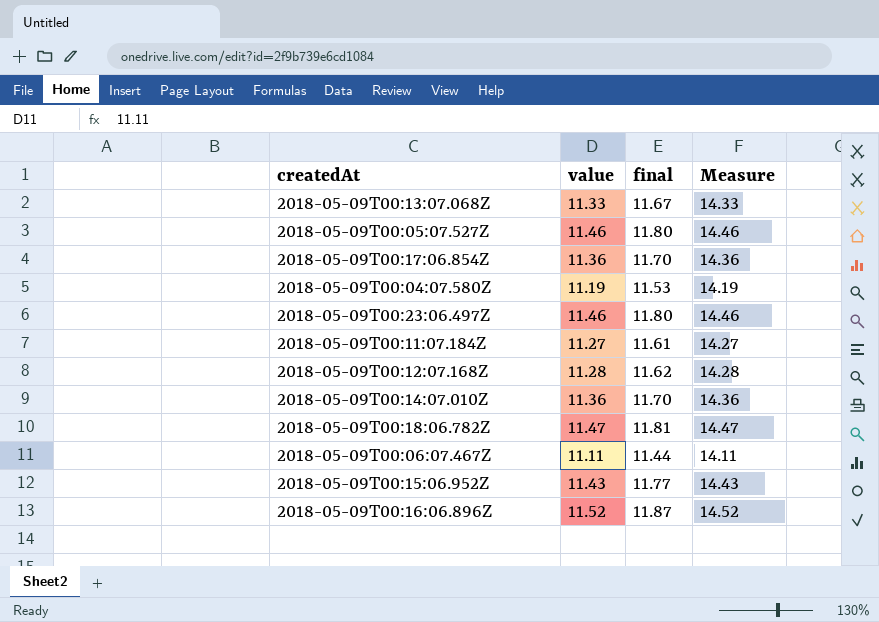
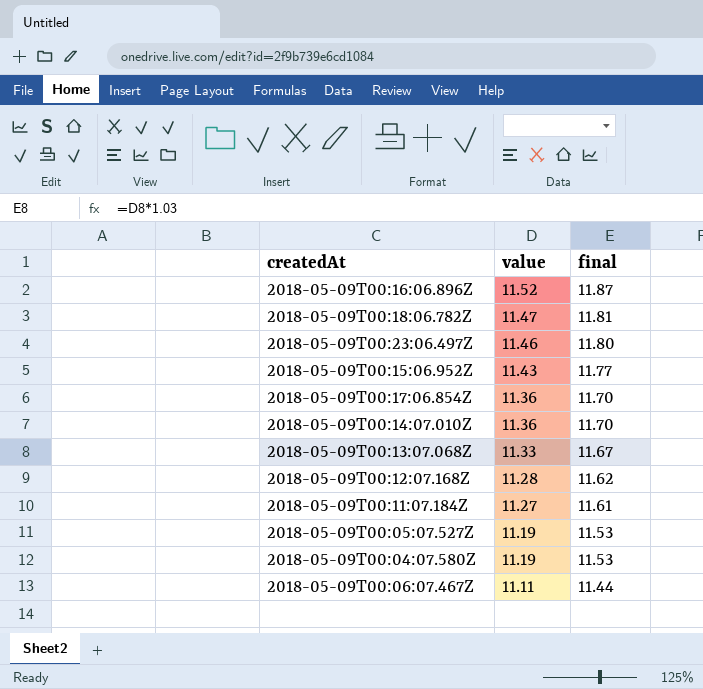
row order: none -> value descending
column Measure | formula: [value] + 3 -> none
2018-05-09T00:05:07.527Z | value: 11.46 -> 11.19
2018-05-09T00:05:07.527Z | final: 11.80 -> 11.53

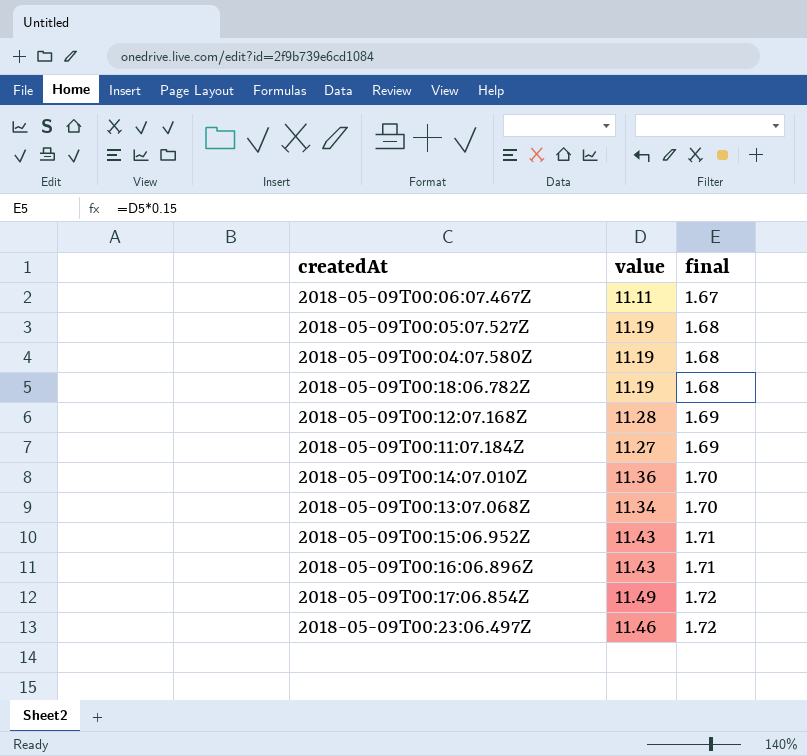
row order: value descending -> final ascending
column final | formula: [value] * 1.03 -> [value] * 0.15
2018-05-09T00:18:06.782Z | value: 11.47 -> 11.19
2018-05-09T00:13:07.068Z | value: 11.33 -> 11.34
2018-05-09T00:16:06.896Z | value: 11.52 -> 11.43
2018-05-09T00:17:06.854Z | value: 11.36 -> 11.49

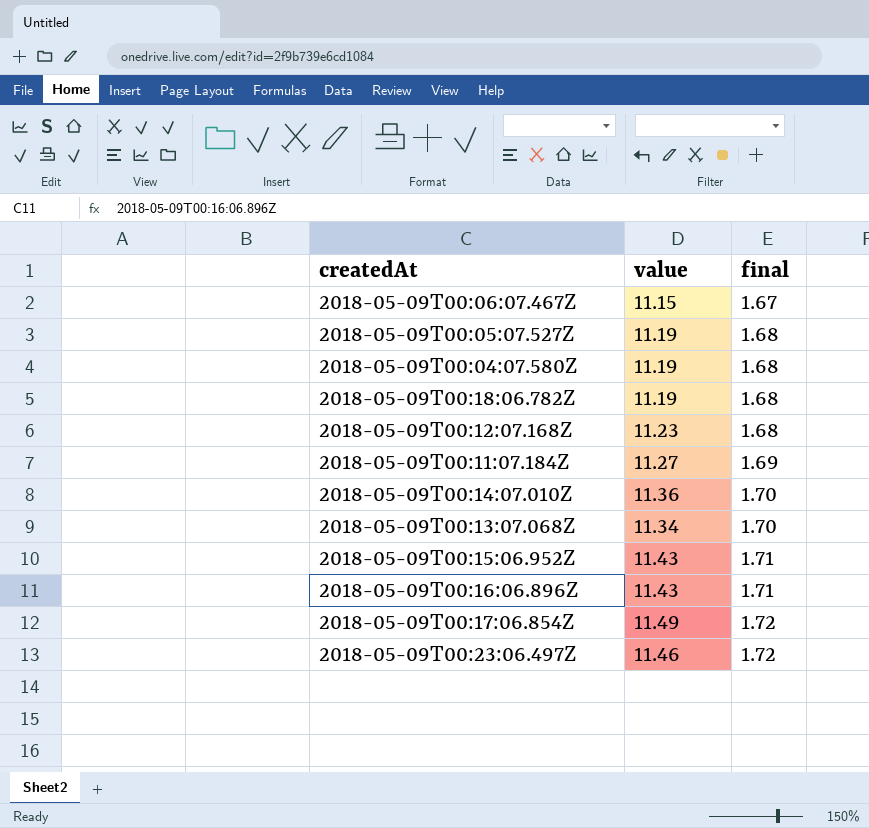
2018-05-09T00:06:07.467Z | value: 11.11 -> 11.15
2018-05-09T00:12:07.168Z | value: 11.28 -> 11.23
2018-05-09T00:12:07.168Z | final: 1.69 -> 1.68

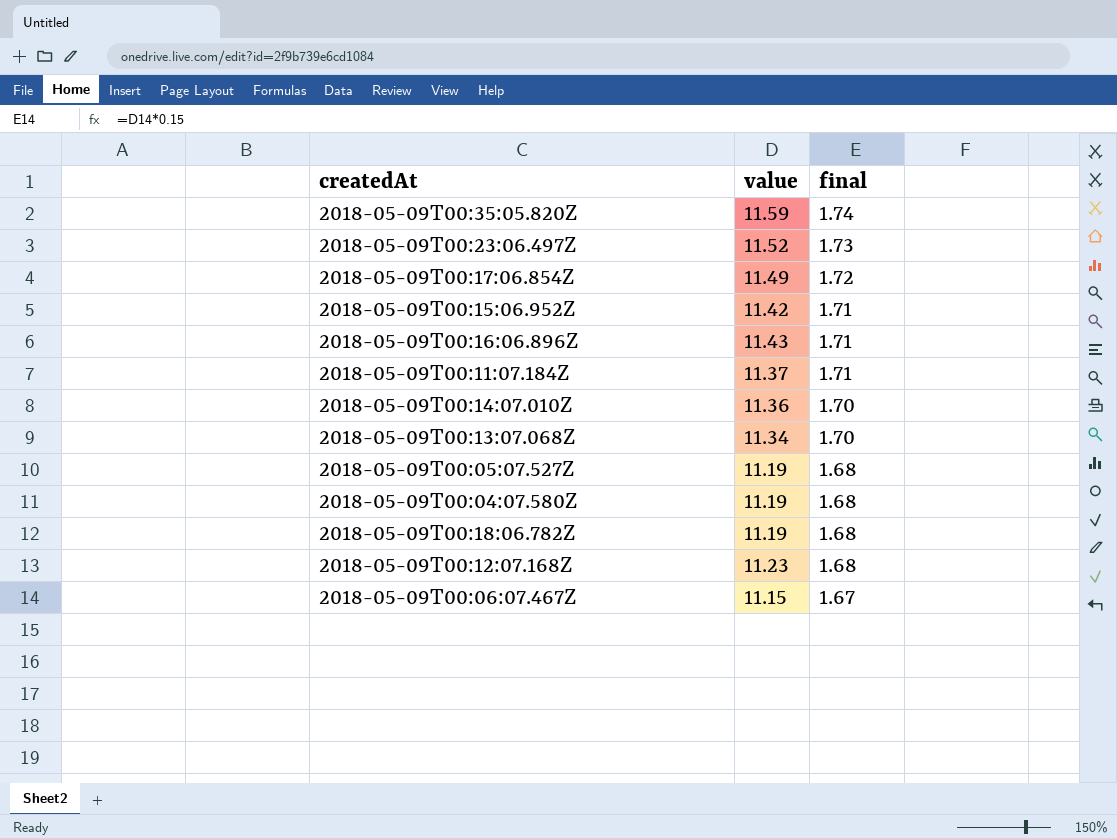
row order: final ascending -> final descending
row 2018-05-09T00:35:05.820Z: none -> 11.59 | 1.74
2018-05-09T00:23:06.497Z | value: 11.46 -> 11.52
2018-05-09T00:23:06.497Z | final: 1.72 -> 1.73
2018-05-09T00:15:06.952Z | value: 11.43 -> 11.42
2018-05-09T00:11:07.184Z | value: 11.27 -> 11.37
2018-05-09T00:11:07.184Z | final: 1.69 -> 1.71

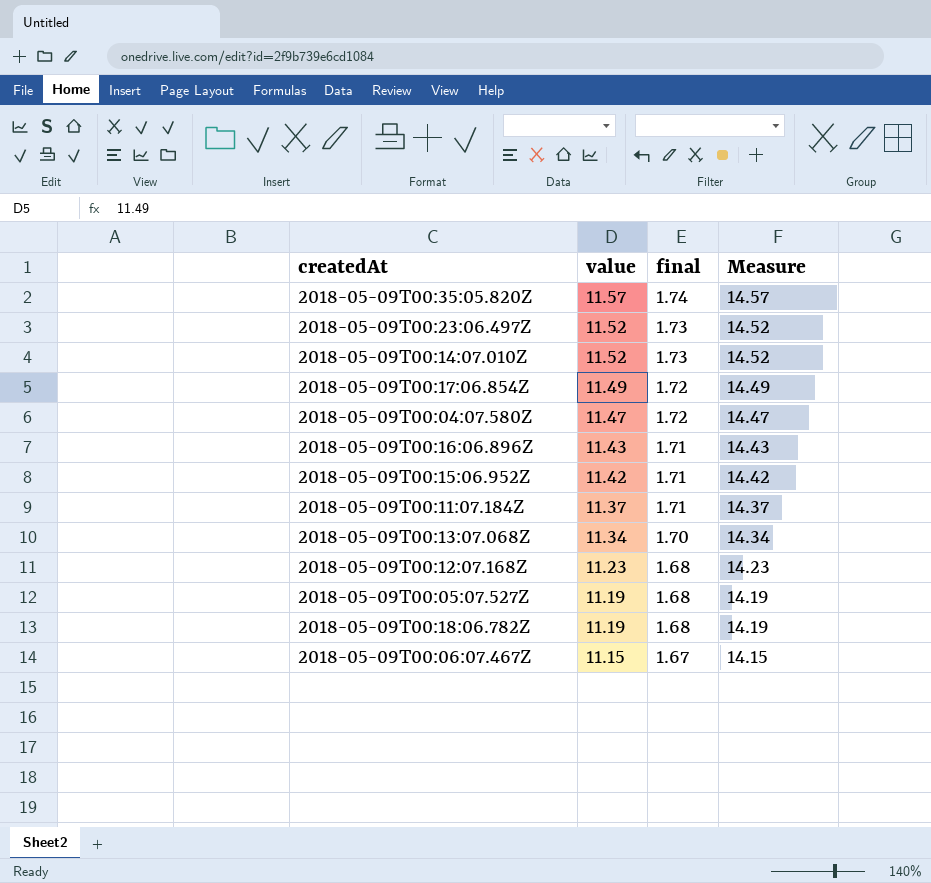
row order: final descending -> value descending
column Measure | formula: none -> [value] + 3
2018-05-09T00:35:05.820Z | value: 11.59 -> 11.57
2018-05-09T00:14:07.010Z | value: 11.36 -> 11.52
2018-05-09T00:14:07.010Z | final: 1.70 -> 1.73
2018-05-09T00:04:07.580Z | value: 11.19 -> 11.47
2018-05-09T00:04:07.580Z | final: 1.68 -> 1.72

